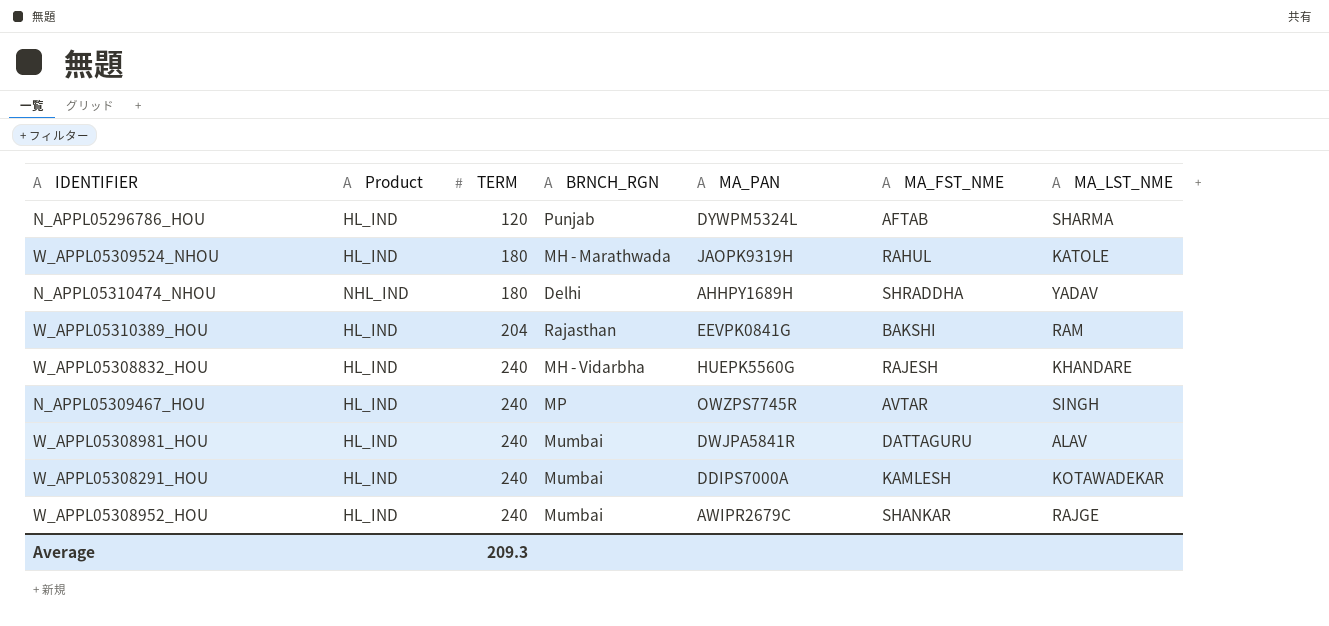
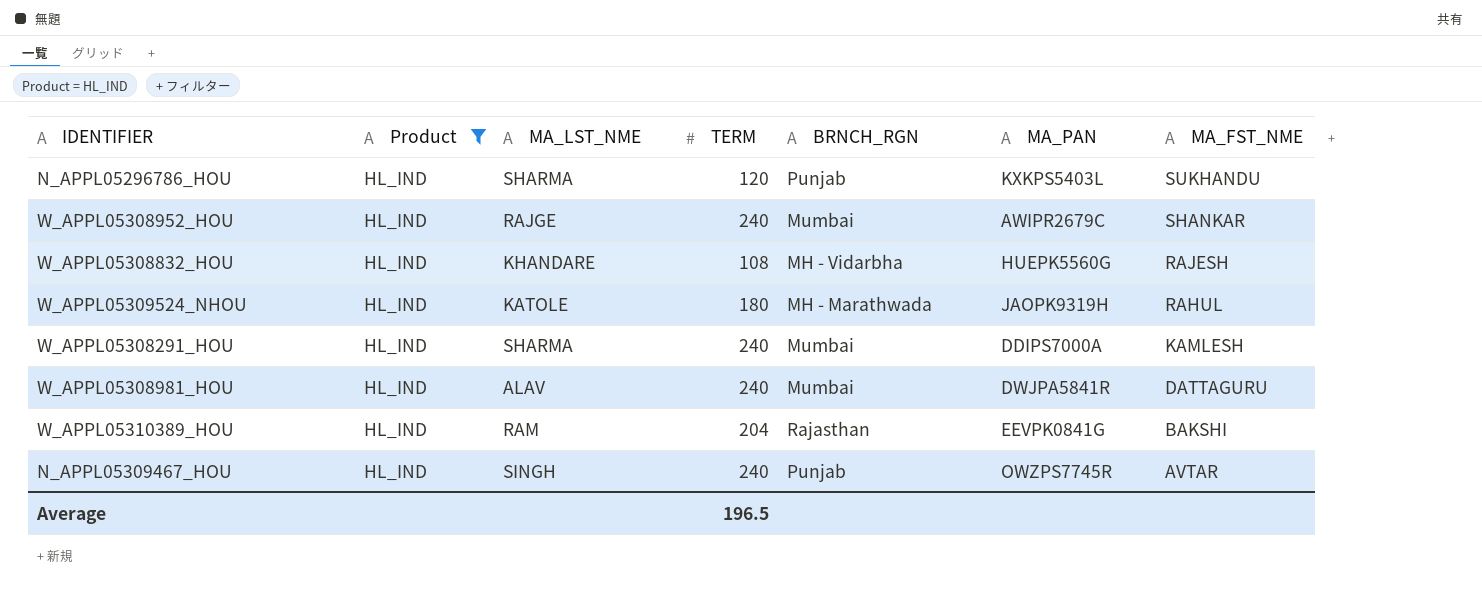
filter: none -> Product = HL_IND
row order: TERM ascending -> MA_FST_NME descending
column MA_LST_NME | position: 7 -> 3
N_APPL05296786_HOU | MA_PAN: DYWPM5324L -> KXKPS5403L
N_APPL05296786_HOU | MA_FST_NME: AFTAB -> SUKHANDU
W_APPL05308832_HOU | TERM: 240 -> 108
W_APPL05308291_HOU | MA_LST_NME: KOTAWADEKAR -> SHARMA
N_APPL05309467_HOU | BRNCH_RGN: MP -> Punjab
Average | TERM: 209.3 -> 196.5

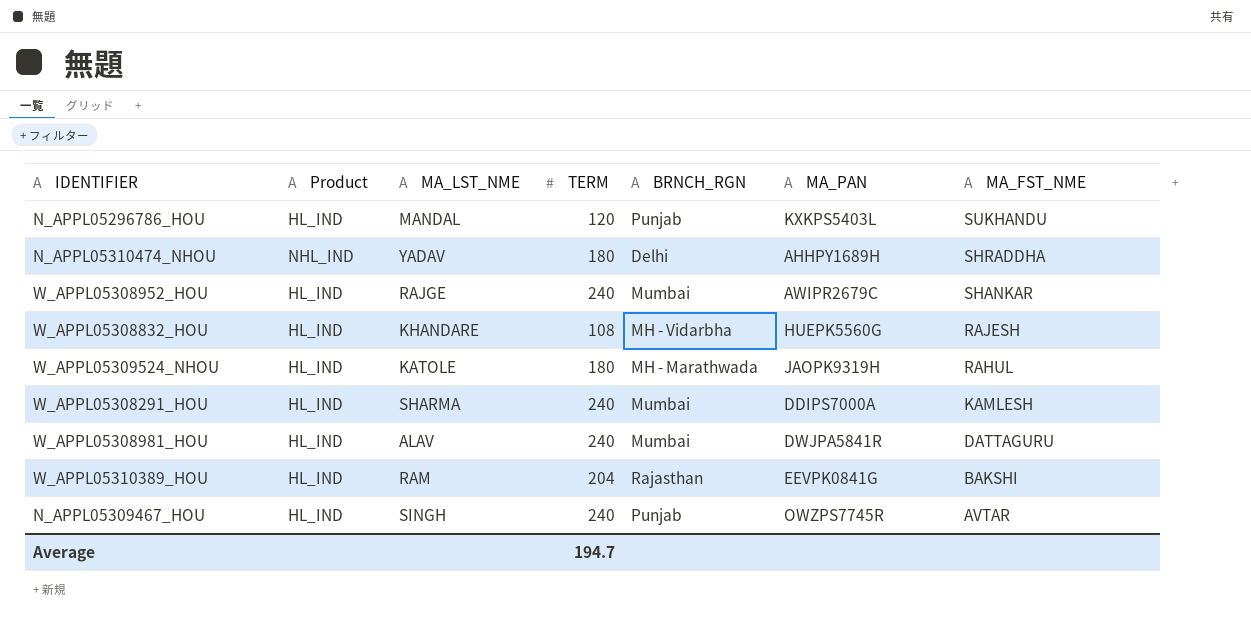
filter: Product = HL_IND -> none
N_APPL05296786_HOU | MA_LST_NME: SHARMA -> MANDAL
Average | TERM: 196.5 -> 194.7

